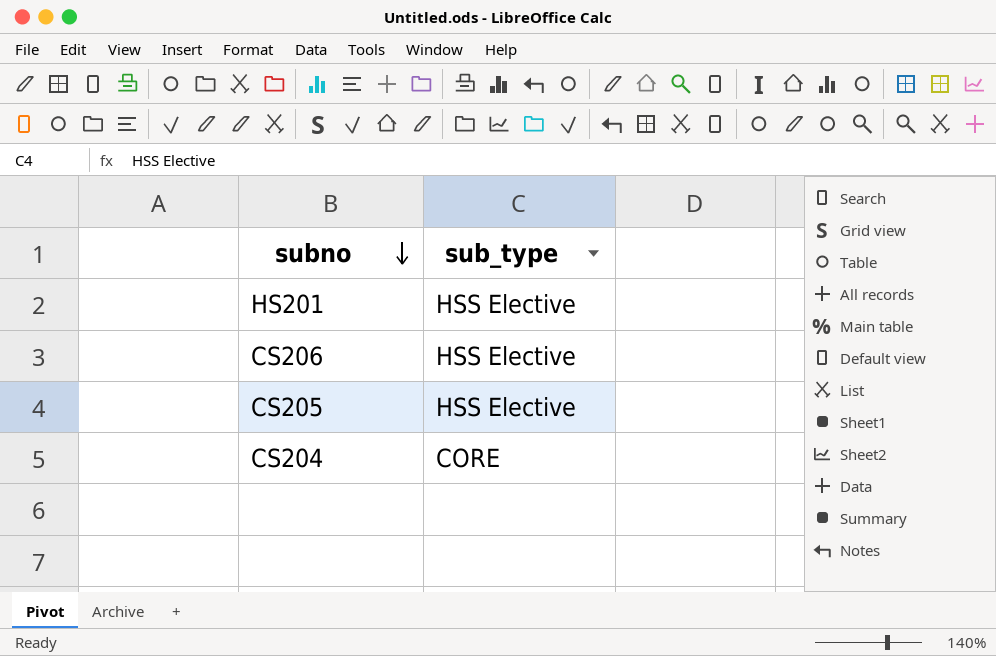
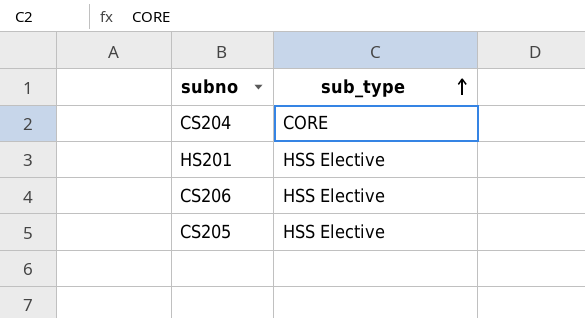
row order: subno descending -> sub_type ascending

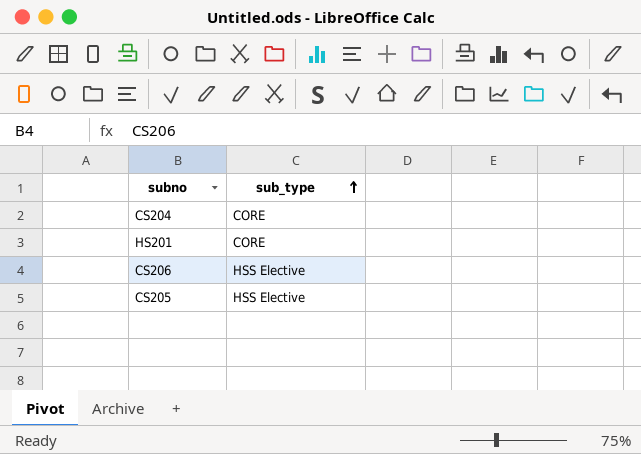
HS201 | sub_type: HSS Elective -> CORE

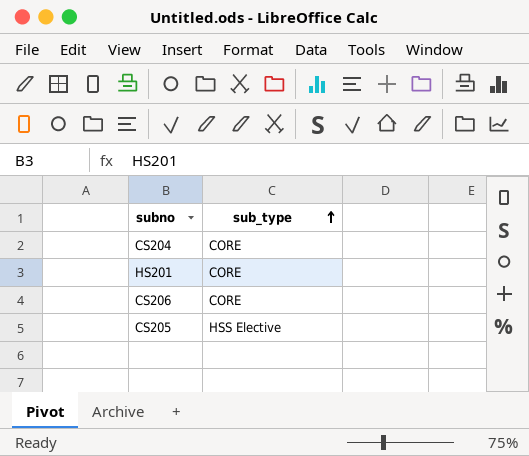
CS206 | sub_type: HSS Elective -> CORE

